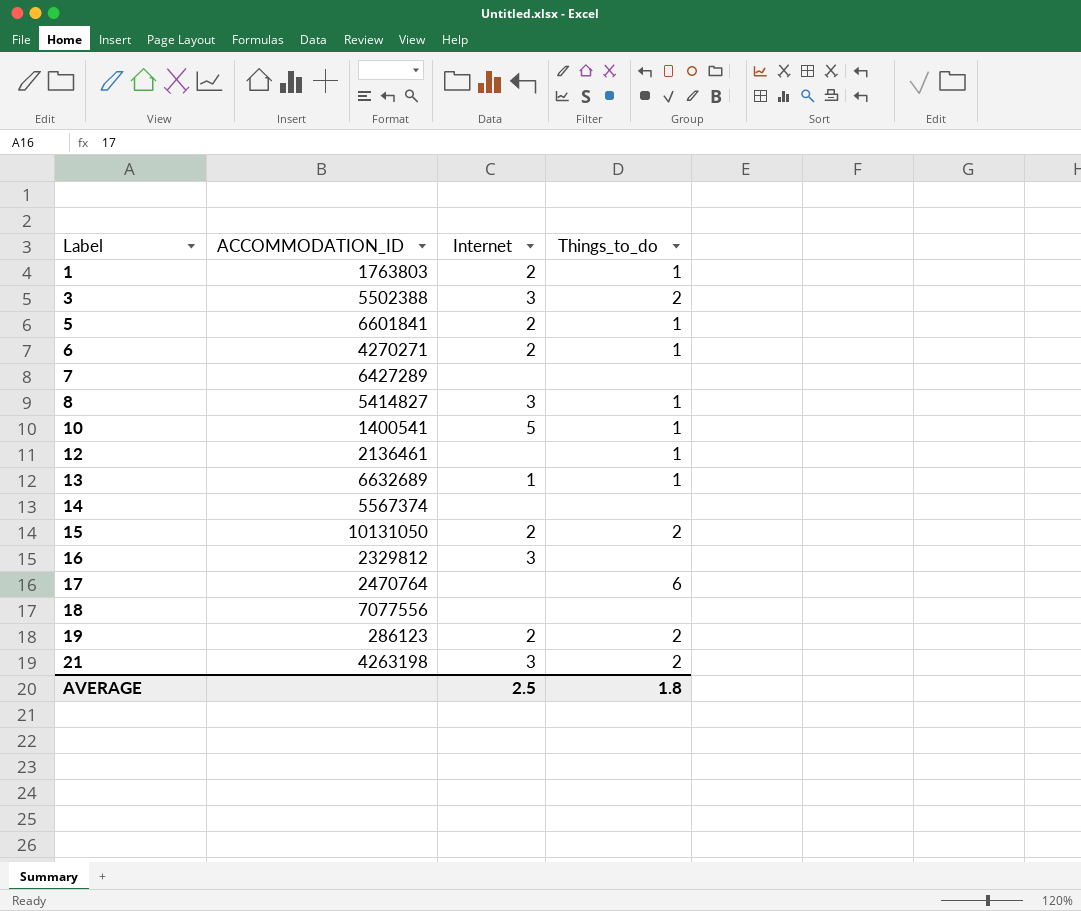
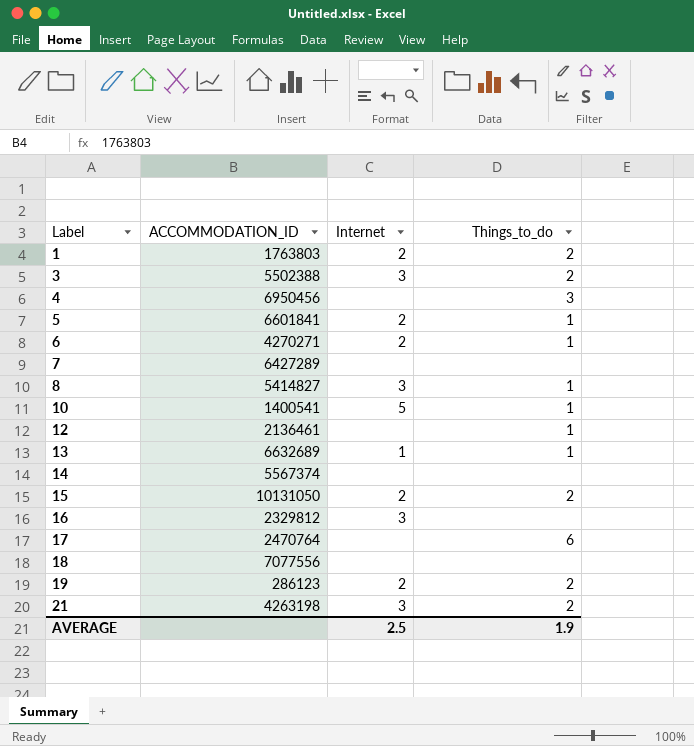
1 | Things_to_do: 1 -> 2
row 4: none -> 6950456 | none | 3
AVERAGE | Things_to_do: 1.8 -> 1.9

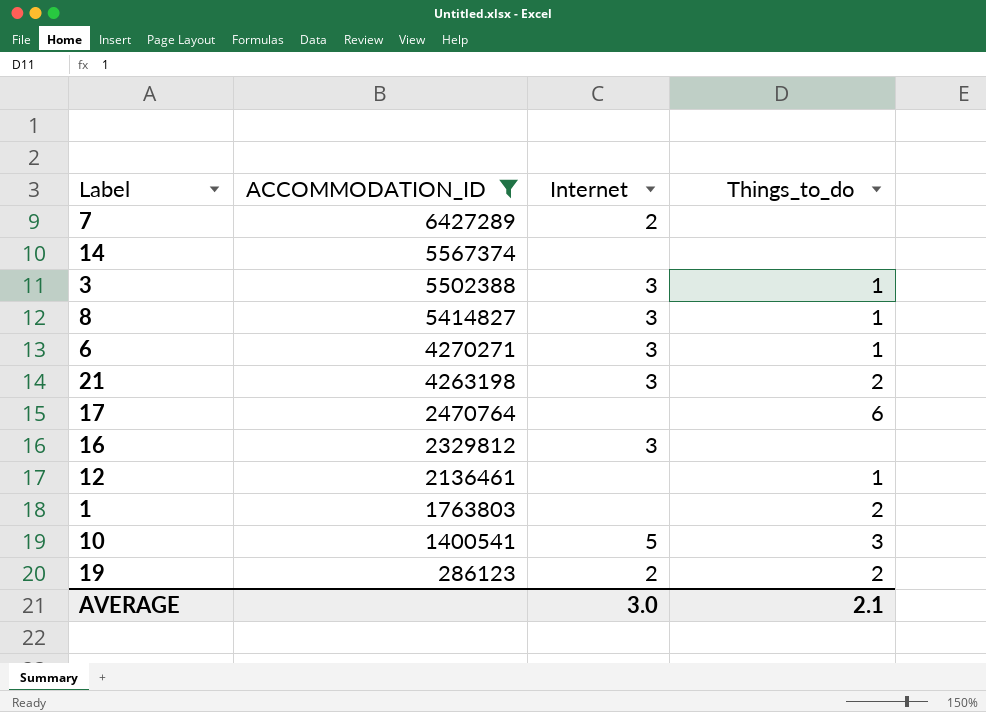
filter: none -> ACCOMMODATION_ID <= 6427289
row order: Label ascending -> ACCOMMODATION_ID descending
7 | Internet: none -> 2
3 | Things_to_do: 2 -> 1
6 | Internet: 2 -> 3
1 | Internet: 2 -> none
10 | Things_to_do: 1 -> 3
AVERAGE | Internet: 2.5 -> 3.0
AVERAGE | Things_to_do: 1.9 -> 2.1

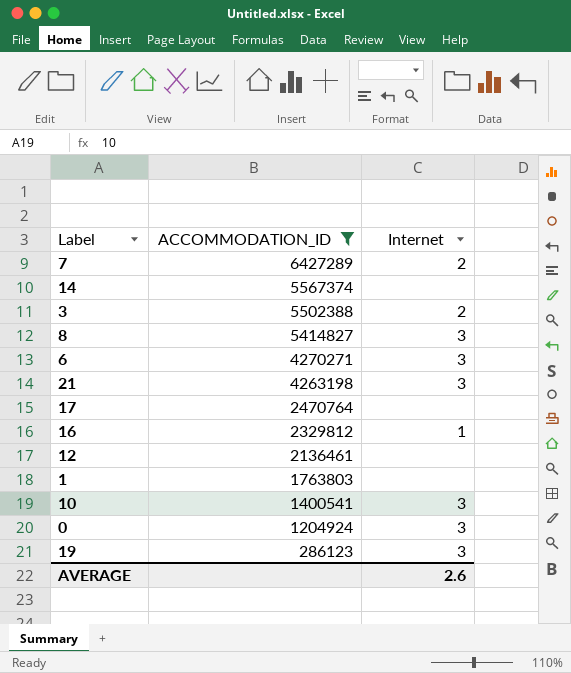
column Things_to_do | position: 4 -> none
3 | Internet: 3 -> 2
16 | Internet: 3 -> 1
10 | Internet: 5 -> 3
row 0: none -> 1204924 | 3
19 | Internet: 2 -> 3
AVERAGE | Internet: 3.0 -> 2.6

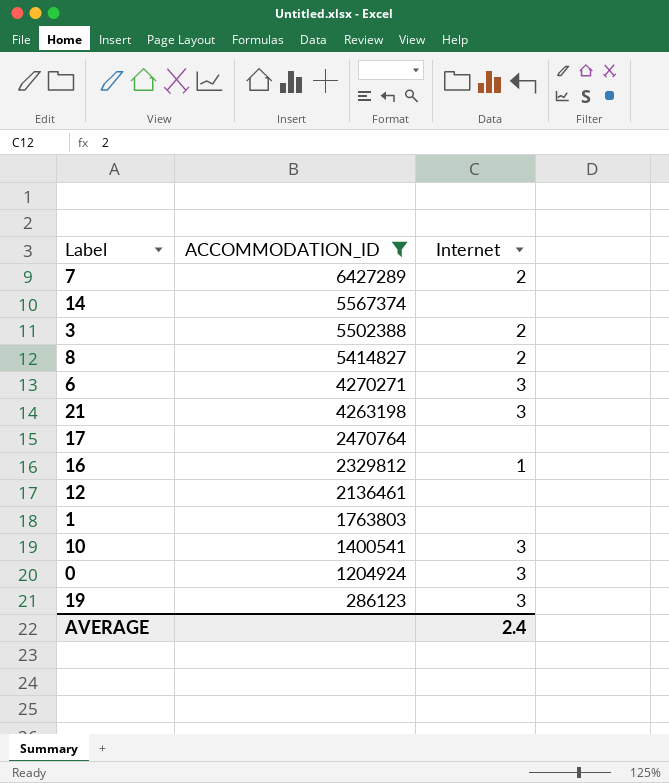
8 | Internet: 3 -> 2
AVERAGE | Internet: 2.6 -> 2.4

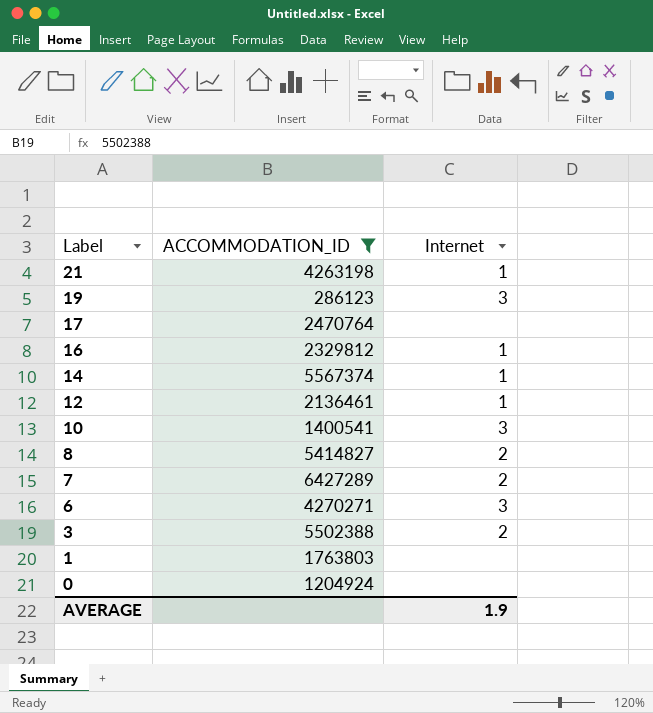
row order: ACCOMMODATION_ID descending -> Label descending
21 | Internet: 3 -> 1
14 | Internet: none -> 1
12 | Internet: none -> 1
0 | Internet: 3 -> none
AVERAGE | Internet: 2.4 -> 1.9

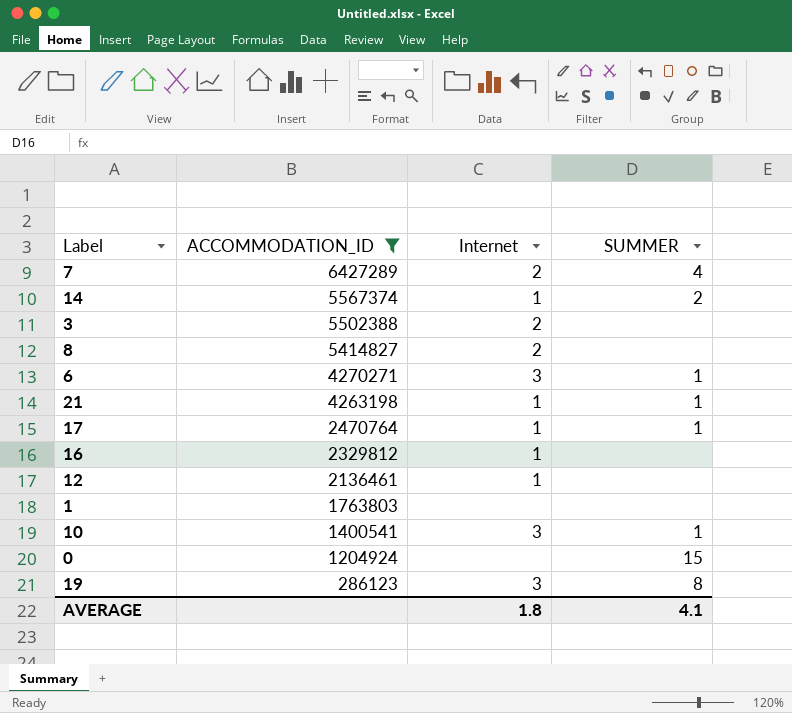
row order: Label descending -> ACCOMMODATION_ID descending
column SUMMER | position: none -> 4
17 | Internet: none -> 1
AVERAGE | Internet: 1.9 -> 1.8

